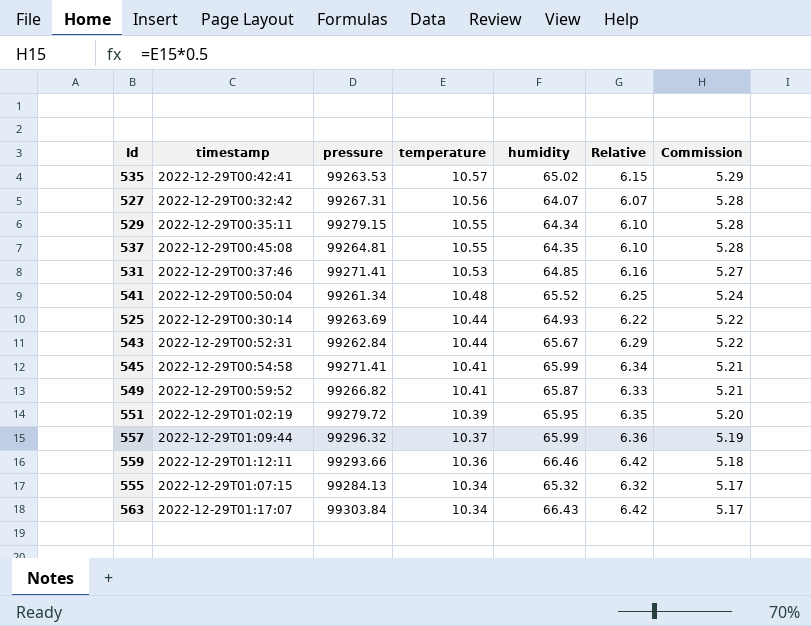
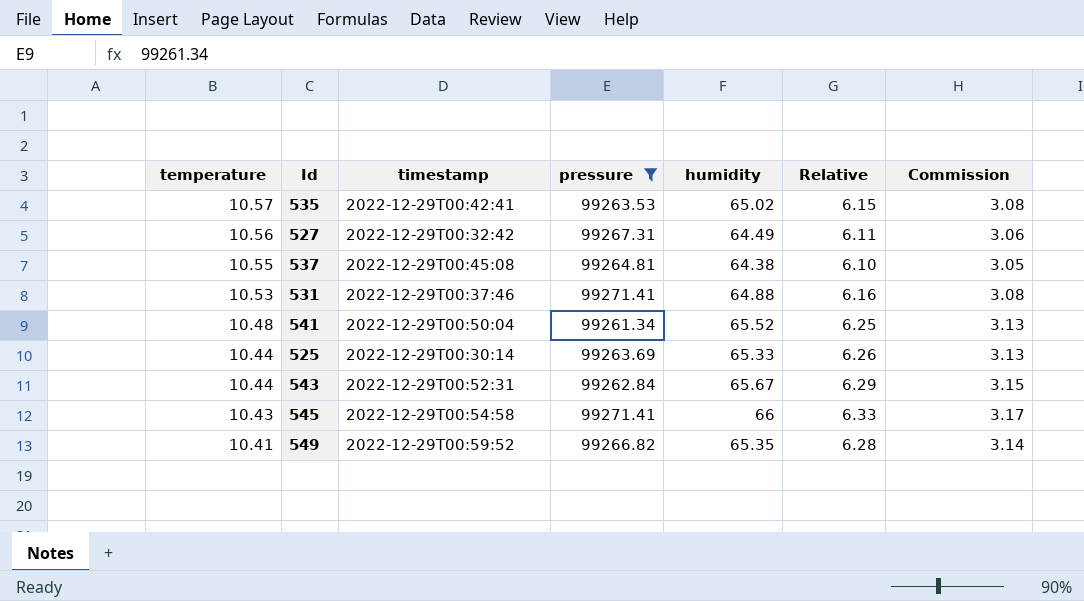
filter: none -> pressure <= 99271.41
column temperature | position: 4 -> 1
column Commission | formula: [temperature] * 0.5 -> [Relative] * 0.5
527 | humidity: 64.07 -> 64.49
527 | Relative: 6.07 -> 6.11
537 | humidity: 64.35 -> 64.38
531 | humidity: 64.85 -> 64.88
525 | humidity: 64.93 -> 65.33
525 | Relative: 6.22 -> 6.26
545 | temperature: 10.41 -> 10.43
545 | humidity: 65.99 -> 66
545 | Relative: 6.34 -> 6.33
549 | humidity: 65.87 -> 65.35
549 | Relative: 6.33 -> 6.28

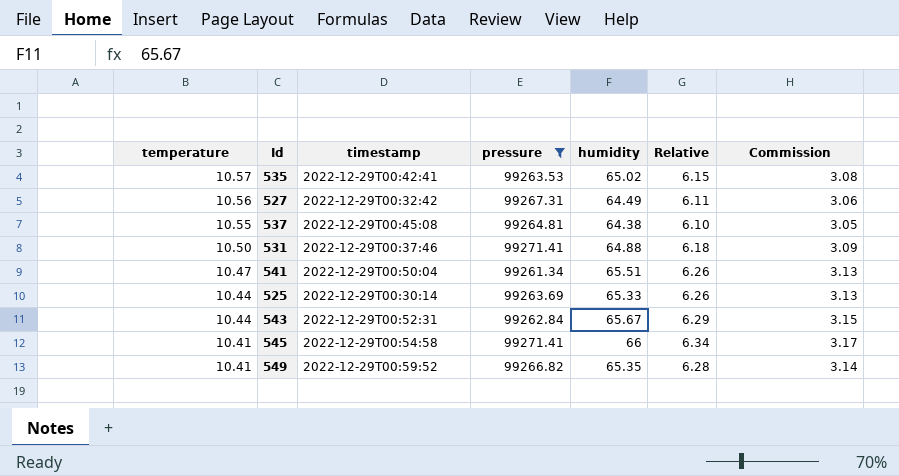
531 | temperature: 10.53 -> 10.50
531 | Relative: 6.16 -> 6.18
531 | Commission: 3.08 -> 3.09
541 | temperature: 10.48 -> 10.47
541 | humidity: 65.52 -> 65.51
541 | Relative: 6.25 -> 6.26
545 | temperature: 10.43 -> 10.41
545 | Relative: 6.33 -> 6.34

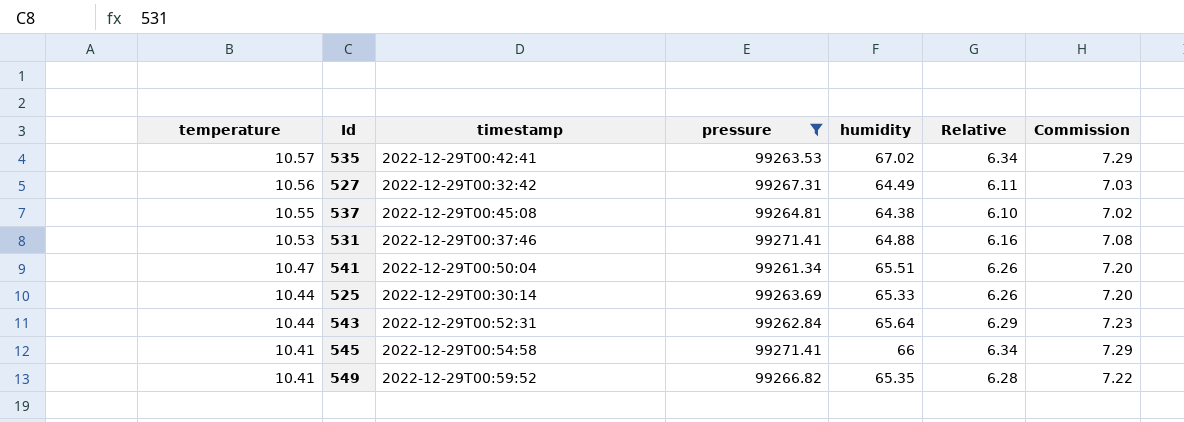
column Commission | formula: [Relative] * 0.5 -> [Relative] * 1.15
535 | humidity: 65.02 -> 67.02
535 | Relative: 6.15 -> 6.34
531 | temperature: 10.50 -> 10.53
531 | Relative: 6.18 -> 6.16
543 | humidity: 65.67 -> 65.64

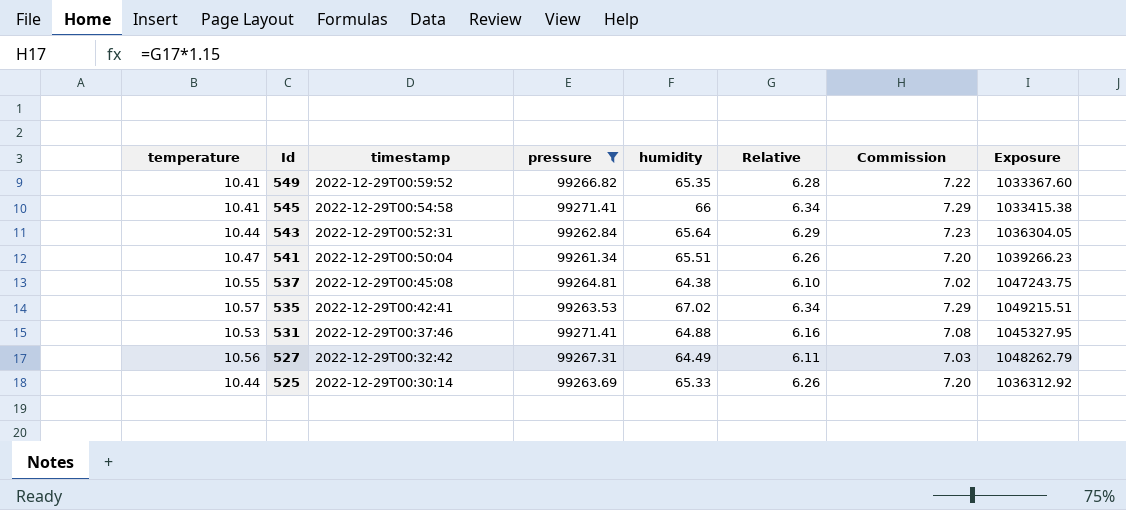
row order: temperature descending -> Id descending
column Exposure | formula: none -> [temperature] * [pressure]

